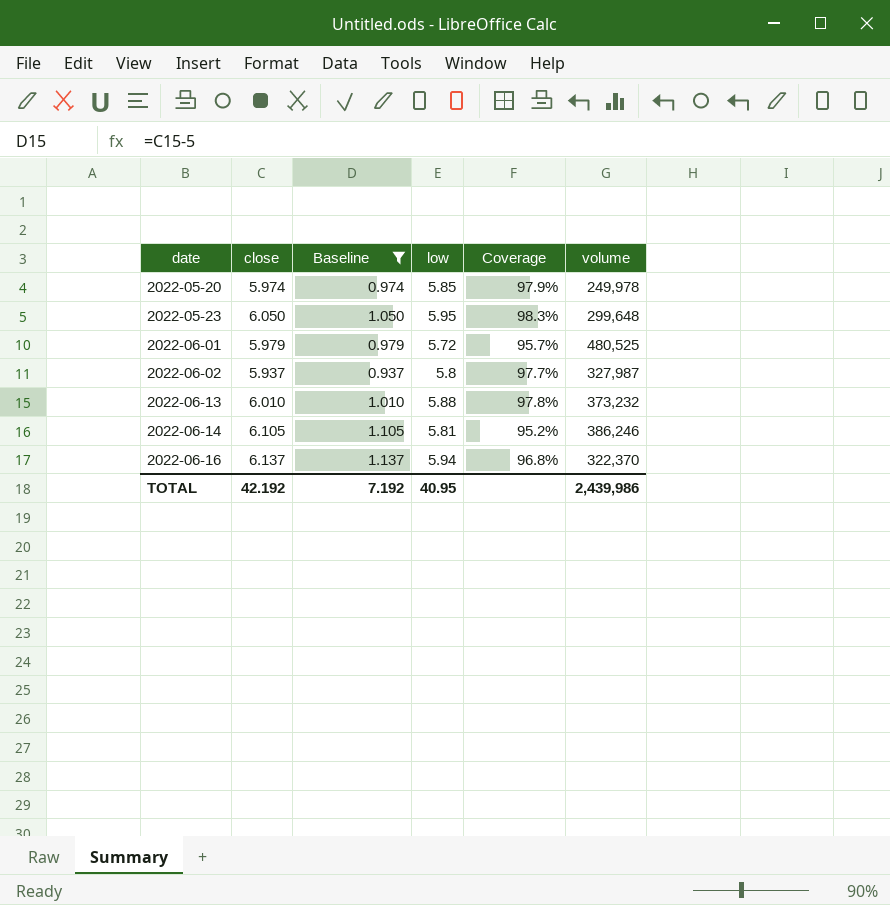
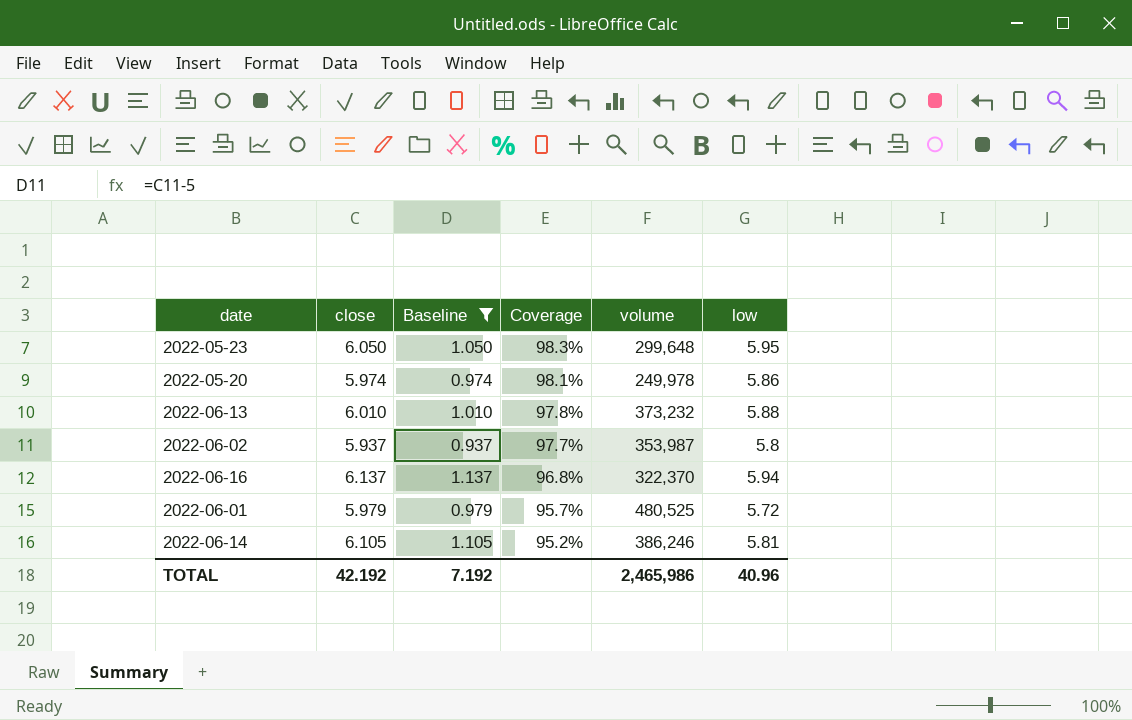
row order: date ascending -> Coverage descending
column low | position: 4 -> 6
2022-05-20 | Coverage: 97.9% -> 98.1%
2022-05-20 | low: 5.85 -> 5.86
2022-06-02 | volume: 327,987 -> 353,987
TOTAL | volume: 2,439,986 -> 2,465,986
TOTAL | low: 40.95 -> 40.96

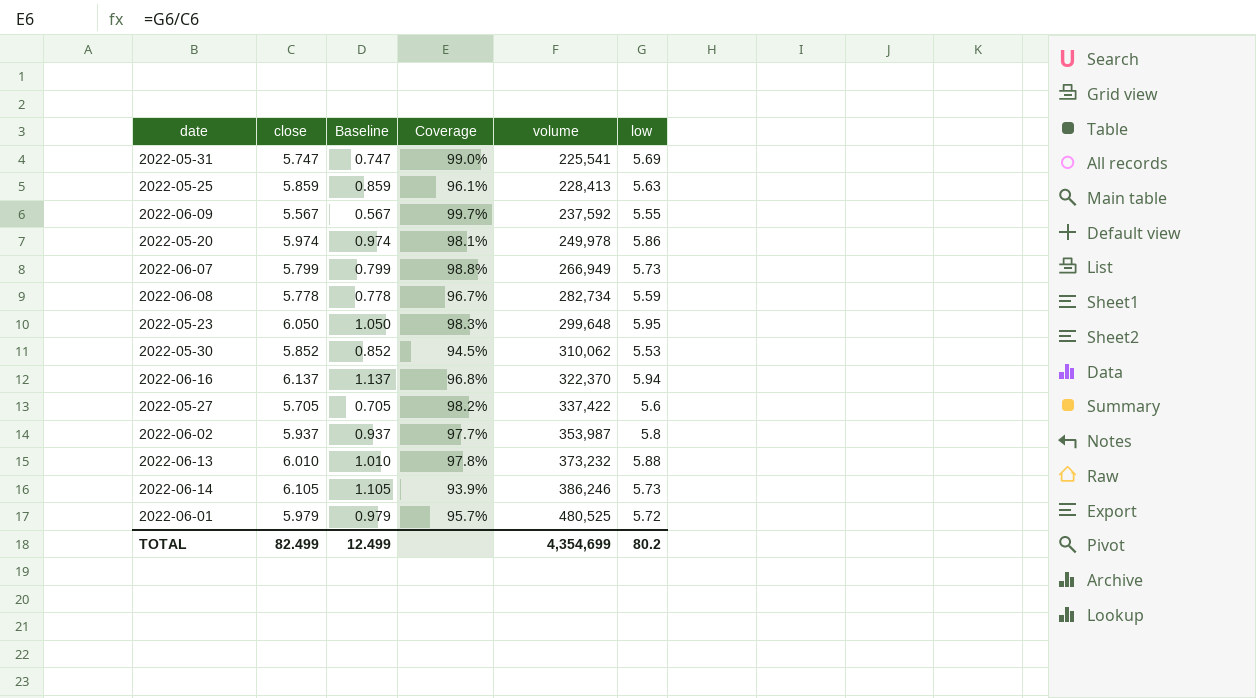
filter: Baseline >= 0.937 -> none
row order: Coverage descending -> volume ascending
2022-06-14 | Coverage: 95.2% -> 93.9%
2022-06-14 | low: 5.81 -> 5.73
TOTAL | close: 42.192 -> 82.499
TOTAL | Baseline: 7.192 -> 12.499
TOTAL | volume: 2,465,986 -> 4,354,699
TOTAL | low: 40.96 -> 80.2

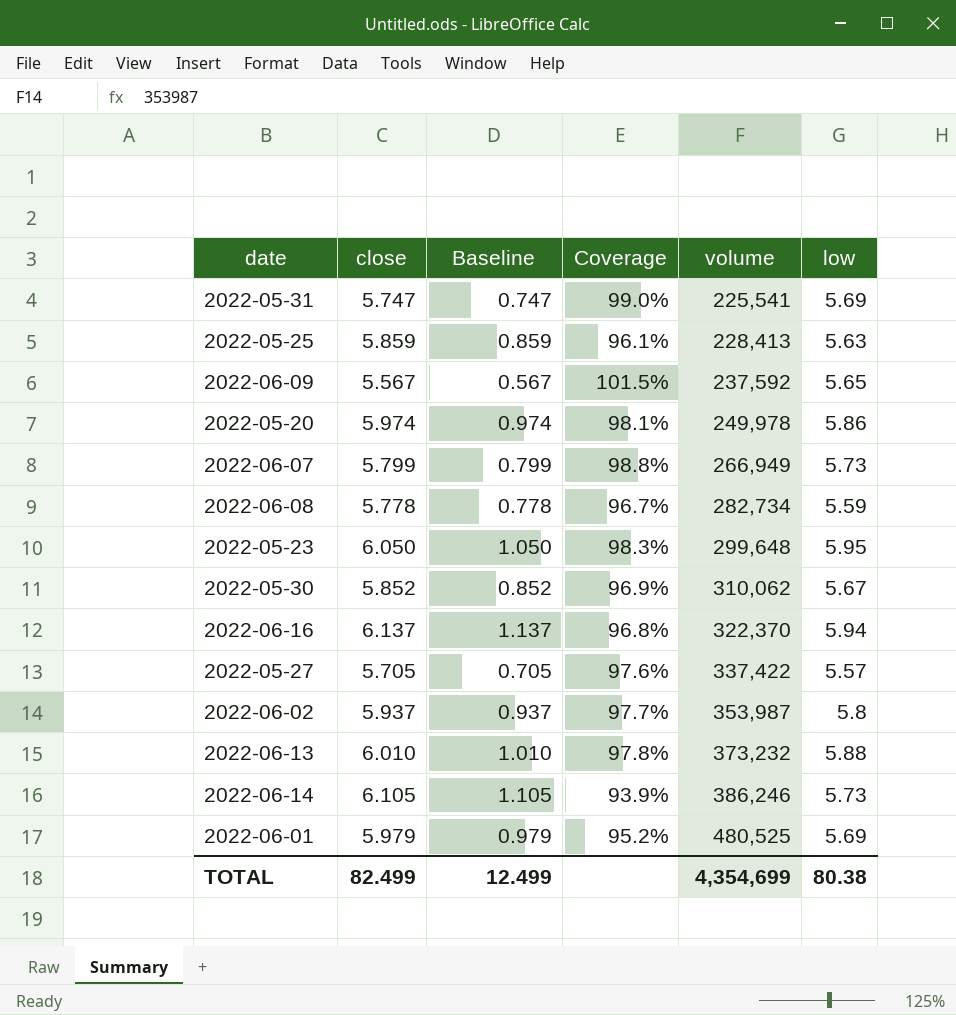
2022-06-09 | Coverage: 99.7% -> 101.5%
2022-06-09 | low: 5.55 -> 5.65
2022-05-30 | Coverage: 94.5% -> 96.9%
2022-05-30 | low: 5.53 -> 5.67
2022-05-27 | Coverage: 98.2% -> 97.6%
2022-05-27 | low: 5.6 -> 5.57
2022-06-01 | Coverage: 95.7% -> 95.2%
2022-06-01 | low: 5.72 -> 5.69
TOTAL | low: 80.2 -> 80.38

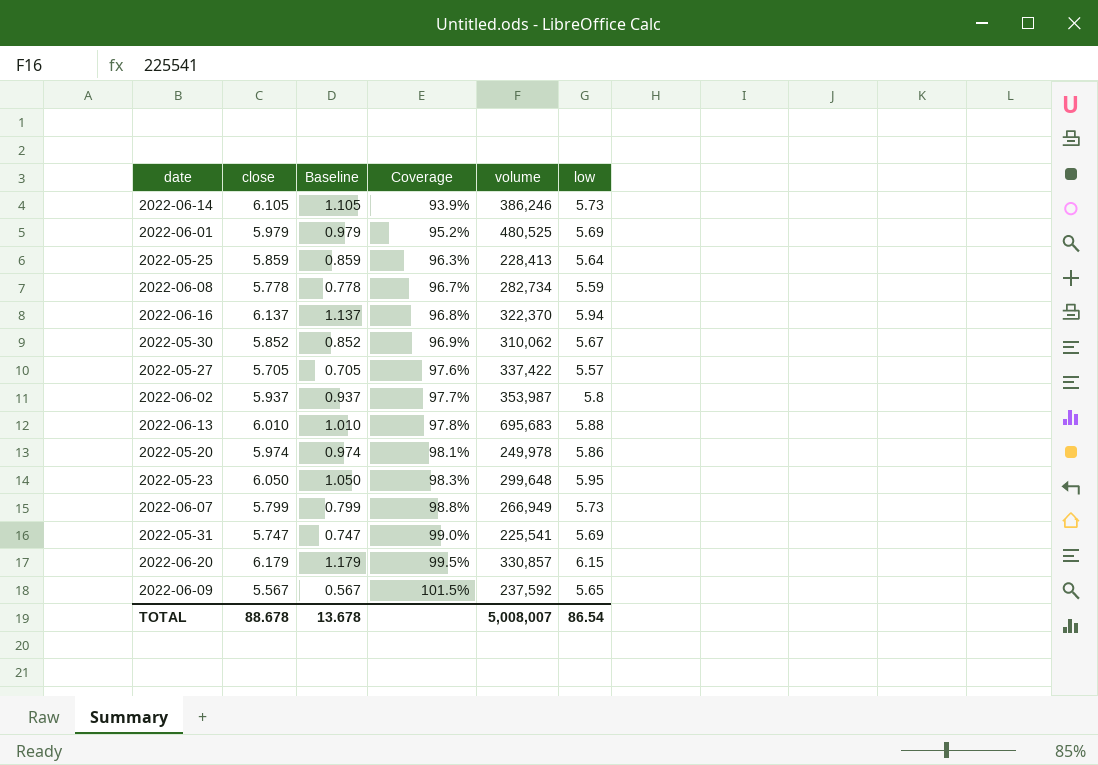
row order: volume ascending -> Coverage ascending
2022-05-25 | Coverage: 96.1% -> 96.3%
2022-05-25 | low: 5.63 -> 5.64
2022-06-13 | volume: 373,232 -> 695,683
row 2022-06-20: none -> 6.179 | 1.179 | 99.5% | 330,857 | 6.15
TOTAL | close: 82.499 -> 88.678
TOTAL | Baseline: 12.499 -> 13.678
TOTAL | volume: 4,354,699 -> 5,008,007
TOTAL | low: 80.38 -> 86.54

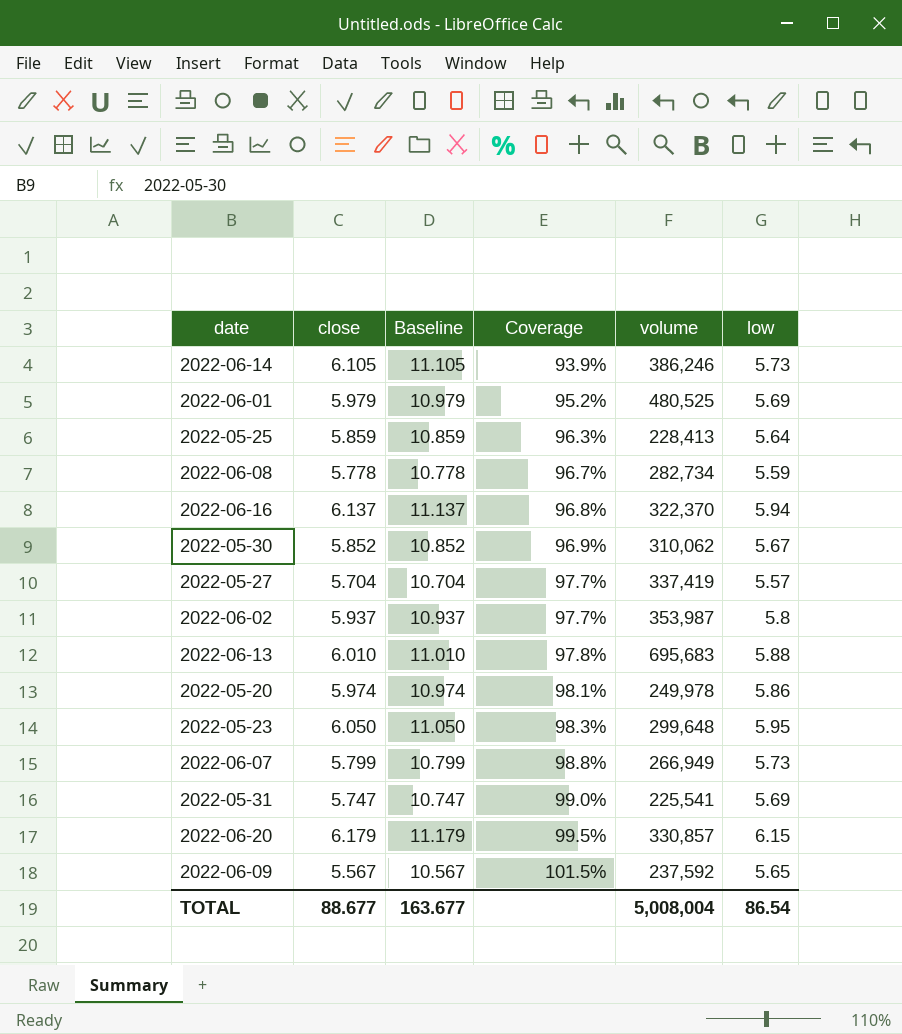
column Baseline | formula: [close] - 5 -> [close] + 5
2022-05-27 | close: 5.705 -> 5.704
2022-05-27 | Coverage: 97.6% -> 97.7%
2022-05-27 | volume: 337,422 -> 337,419
TOTAL | close: 88.678 -> 88.677
TOTAL | Baseline: 13.678 -> 163.677
TOTAL | volume: 5,008,007 -> 5,008,004

